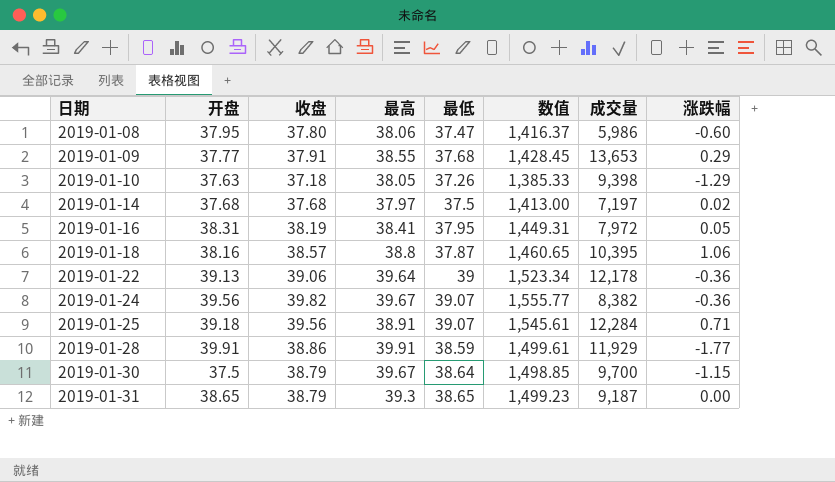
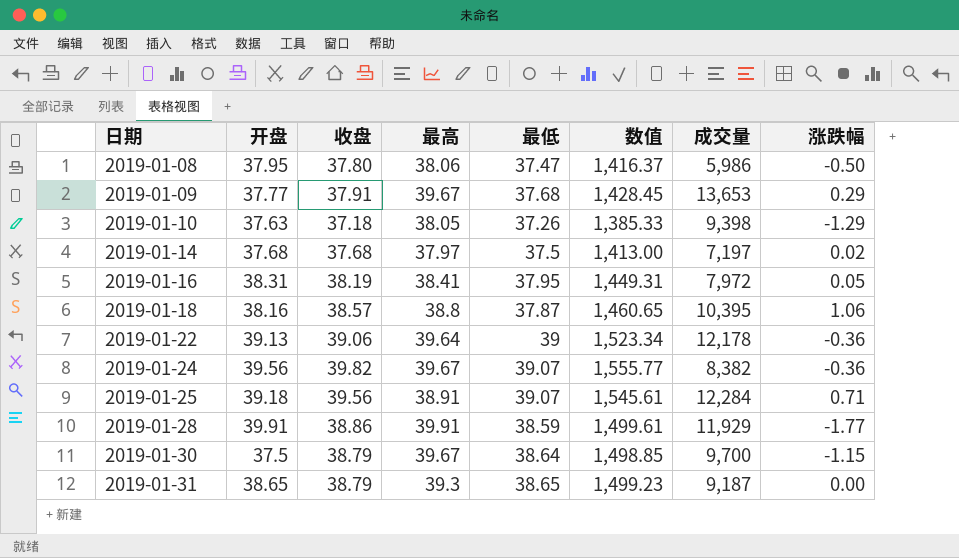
2019-01-08 | 涨跌幅: -0.60 -> -0.50
2019-01-09 | 最高: 38.55 -> 39.67

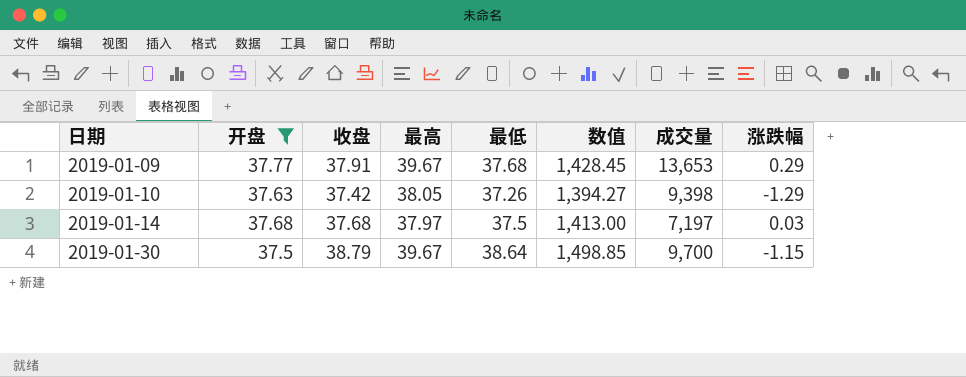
filter: none -> 开盘 <= 37.77
2019-01-10 | 收盘: 37.18 -> 37.42
2019-01-10 | 数值: 1,385.33 -> 1,394.27
2019-01-14 | 涨跌幅: 0.02 -> 0.03

